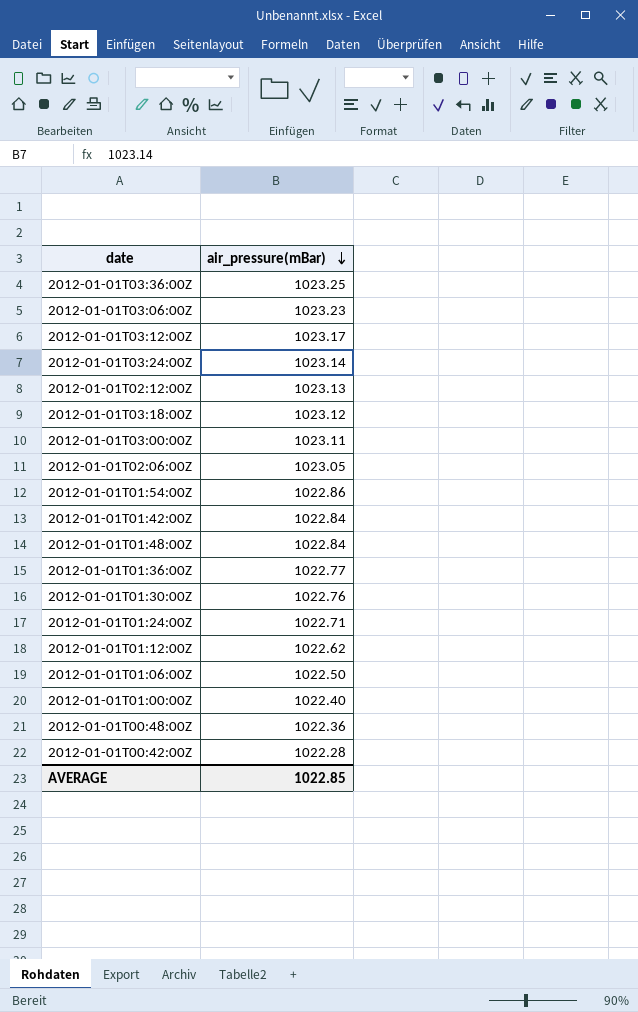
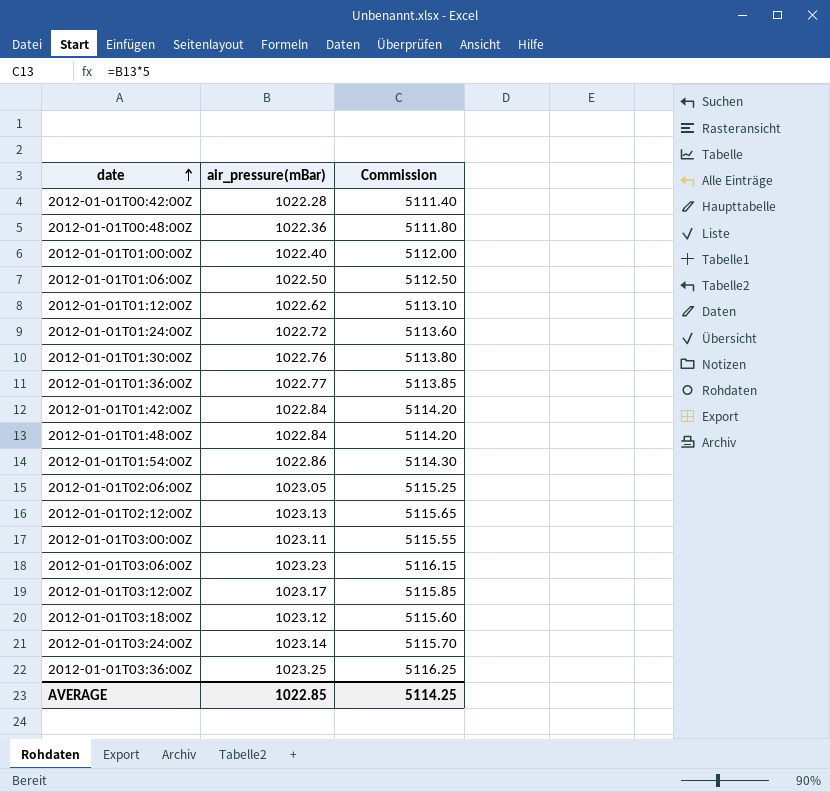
row order: air_pressure(mBar) descending -> date ascending
column Commission | formula: none -> [air_pressure(mBar)] * 5
2012-01-01T01:24:00Z | air_pressure(mBar): 1022.71 -> 1022.72

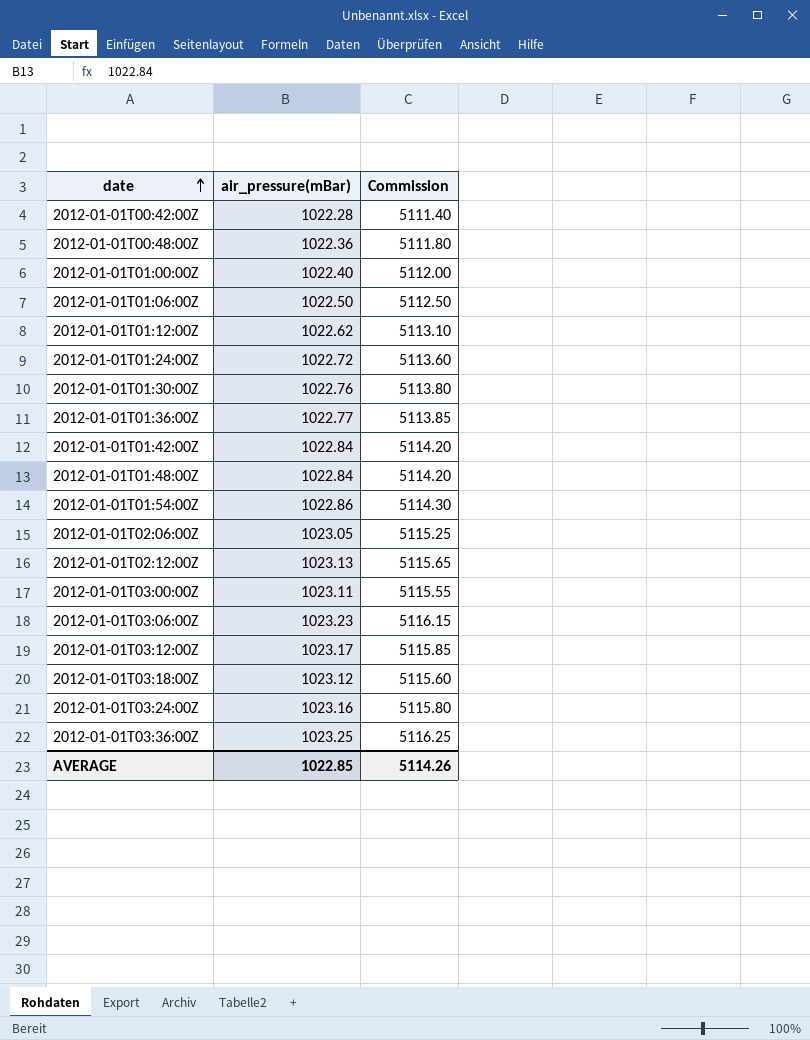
2012-01-01T03:24:00Z | air_pressure(mBar): 1023.14 -> 1023.16
2012-01-01T03:24:00Z | Commission: 5115.70 -> 5115.80
AVERAGE | Commission: 5114.25 -> 5114.26

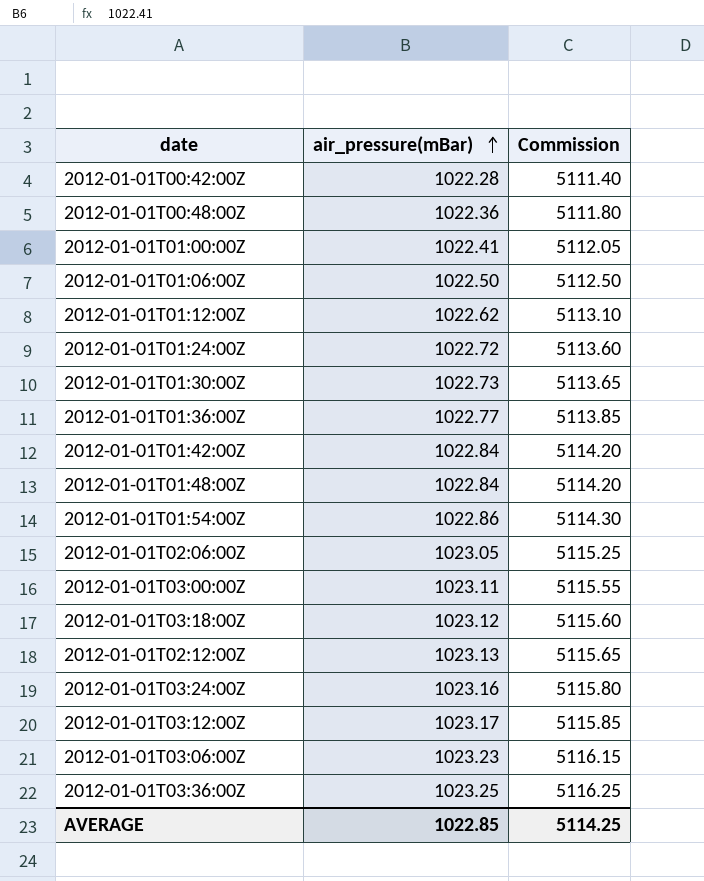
row order: date ascending -> air_pressure(mBar) ascending
2012-01-01T01:00:00Z | air_pressure(mBar): 1022.40 -> 1022.41
2012-01-01T01:00:00Z | Commission: 5112.00 -> 5112.05
2012-01-01T01:30:00Z | air_pressure(mBar): 1022.76 -> 1022.73
2012-01-01T01:30:00Z | Commission: 5113.80 -> 5113.65
AVERAGE | Commission: 5114.26 -> 5114.25

